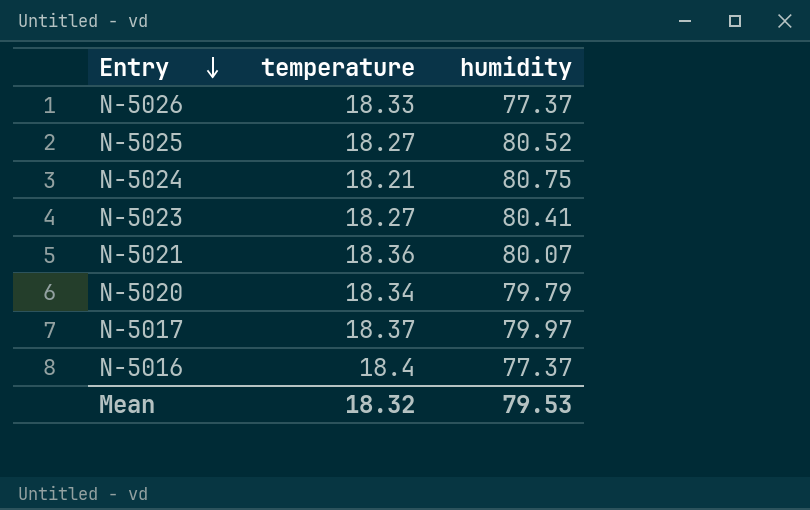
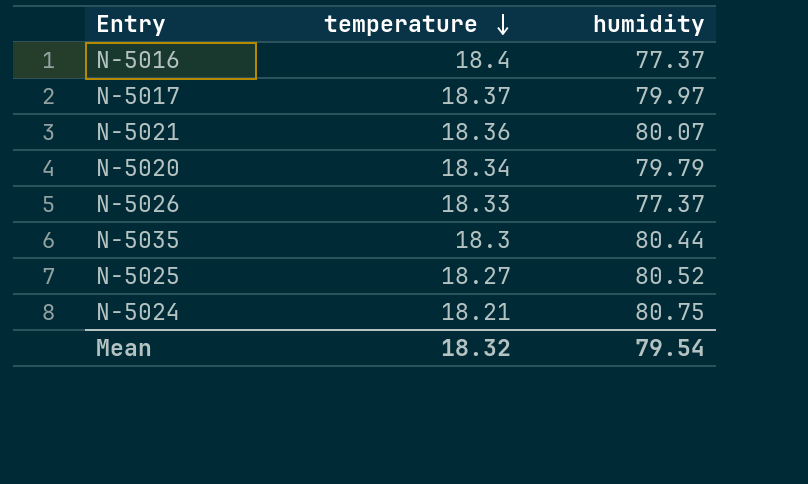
row order: Entry descending -> temperature descending
row N-5023: 18.27 | 80.41 -> none
row N-5035: none -> 18.3 | 80.44
Mean | humidity: 79.53 -> 79.54

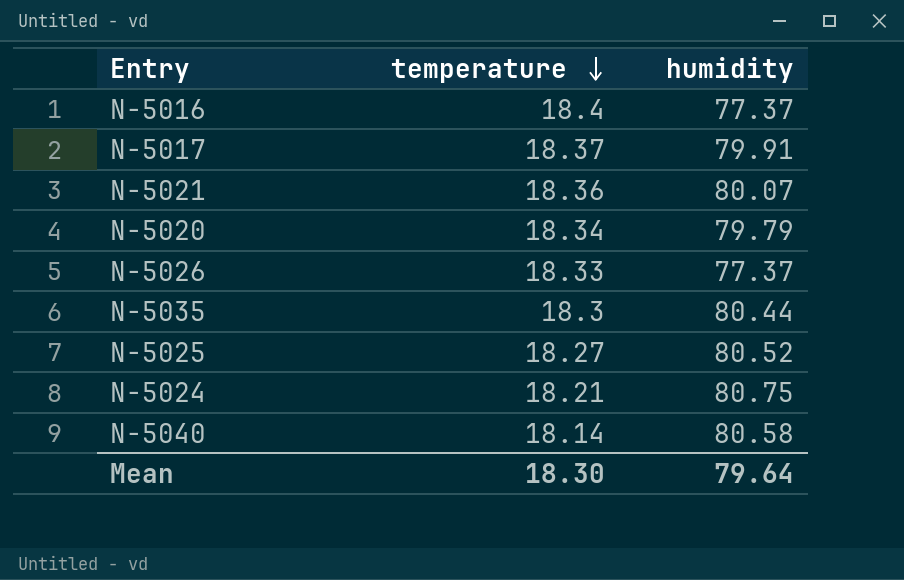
N-5017 | humidity: 79.97 -> 79.91
row N-5040: none -> 18.14 | 80.58
Mean | temperature: 18.32 -> 18.30
Mean | humidity: 79.54 -> 79.64

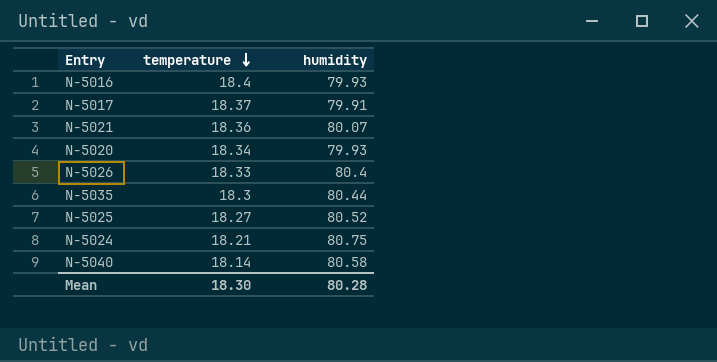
N-5016 | humidity: 77.37 -> 79.93
N-5020 | humidity: 79.79 -> 79.93
N-5026 | humidity: 77.37 -> 80.4
Mean | humidity: 79.64 -> 80.28

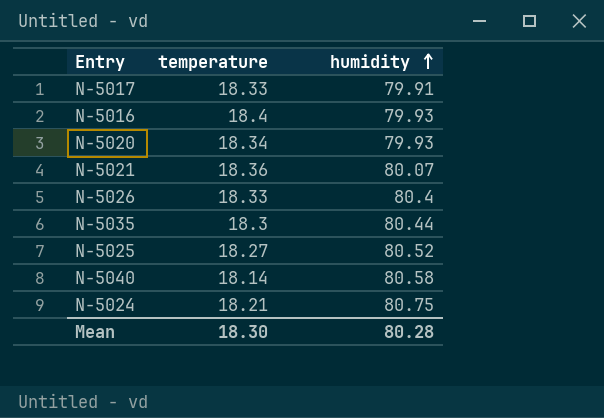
row order: temperature descending -> humidity ascending
N-5017 | temperature: 18.37 -> 18.33

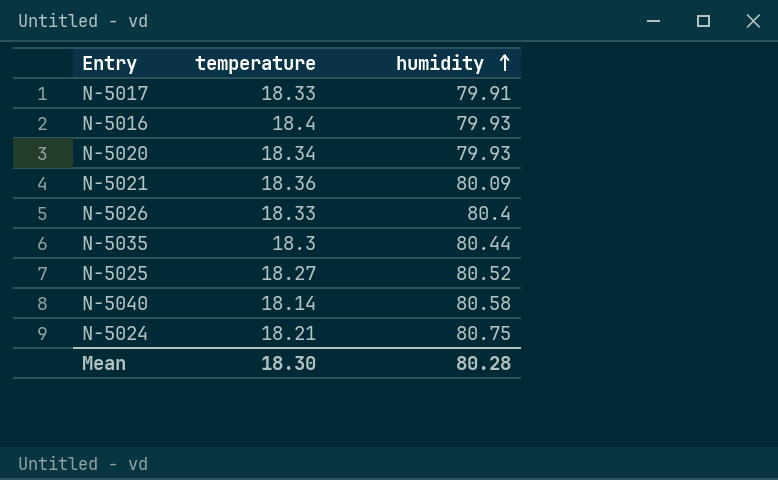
N-5021 | humidity: 80.07 -> 80.09

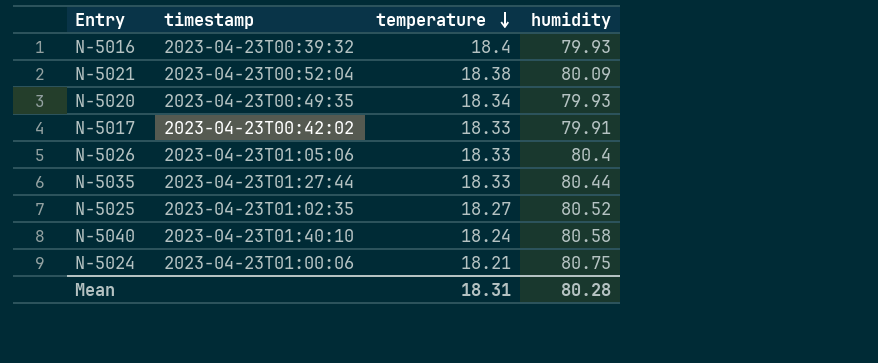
row order: humidity ascending -> temperature descending
column timestamp | position: none -> 2
N-5021 | temperature: 18.36 -> 18.38
N-5035 | temperature: 18.3 -> 18.33
N-5040 | temperature: 18.14 -> 18.24
Mean | temperature: 18.30 -> 18.31

